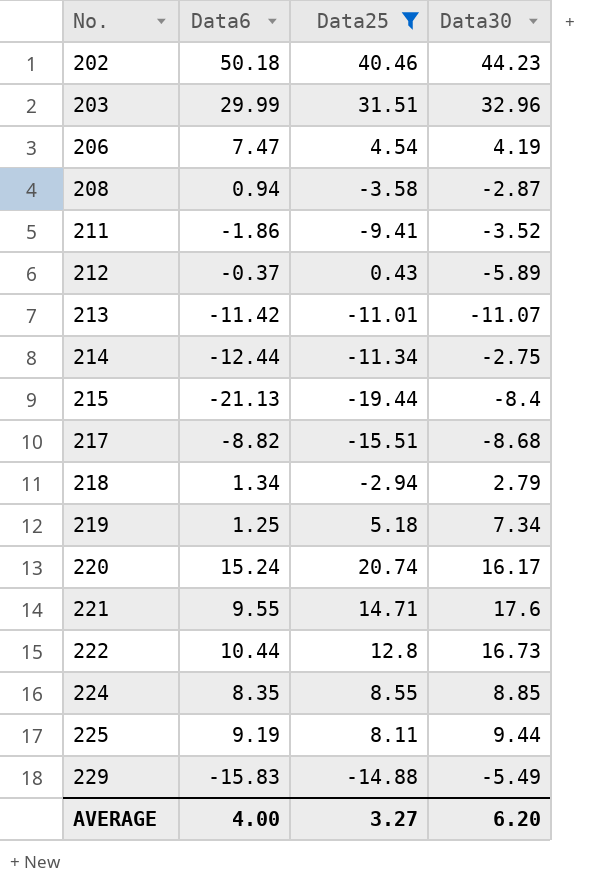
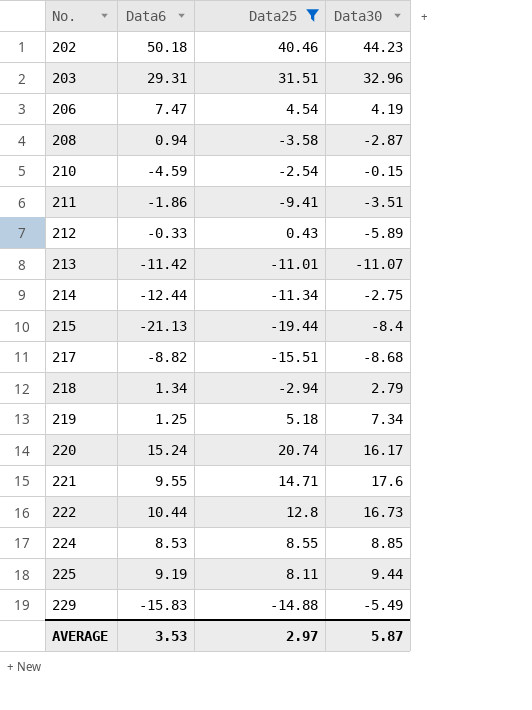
203 | Data6: 29.99 -> 29.31
row 210: none -> -4.59 | -2.54 | -0.15
211 | Data30: -3.52 -> -3.51
212 | Data6: -0.37 -> -0.33
224 | Data6: 8.35 -> 8.53
AVERAGE | Data6: 4.00 -> 3.53
AVERAGE | Data25: 3.27 -> 2.97
AVERAGE | Data30: 6.20 -> 5.87

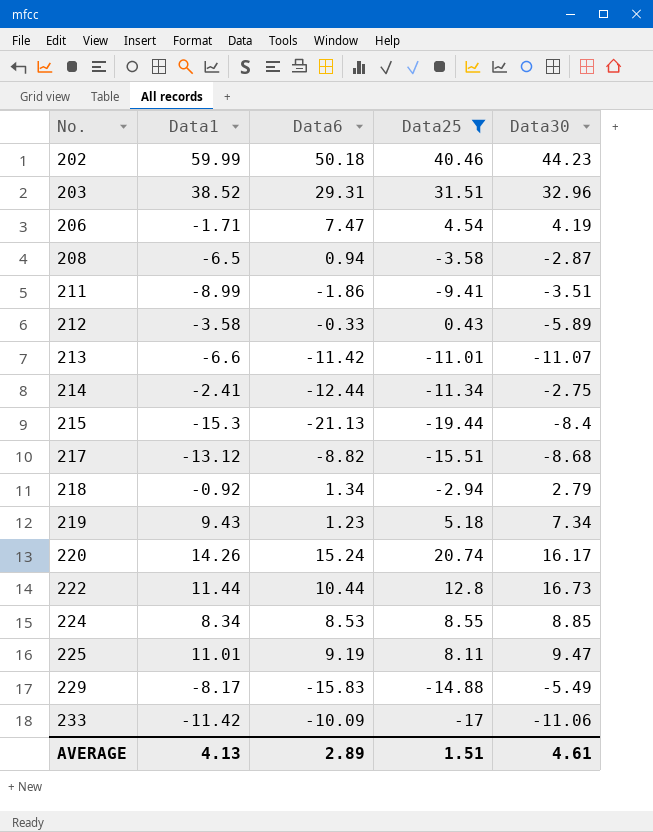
column Data1 | position: none -> 2
row 210: -4.59 | -2.54 | -0.15 -> none
row 221: 9.55 | 14.71 | 17.6 -> none
219 | Data6: 1.25 -> 1.23
225 | Data30: 9.44 -> 9.47
row 233: none -> -11.42 | -10.09 | -17 | -11.06
AVERAGE | Data6: 3.53 -> 2.89
AVERAGE | Data25: 2.97 -> 1.51
AVERAGE | Data30: 5.87 -> 4.61

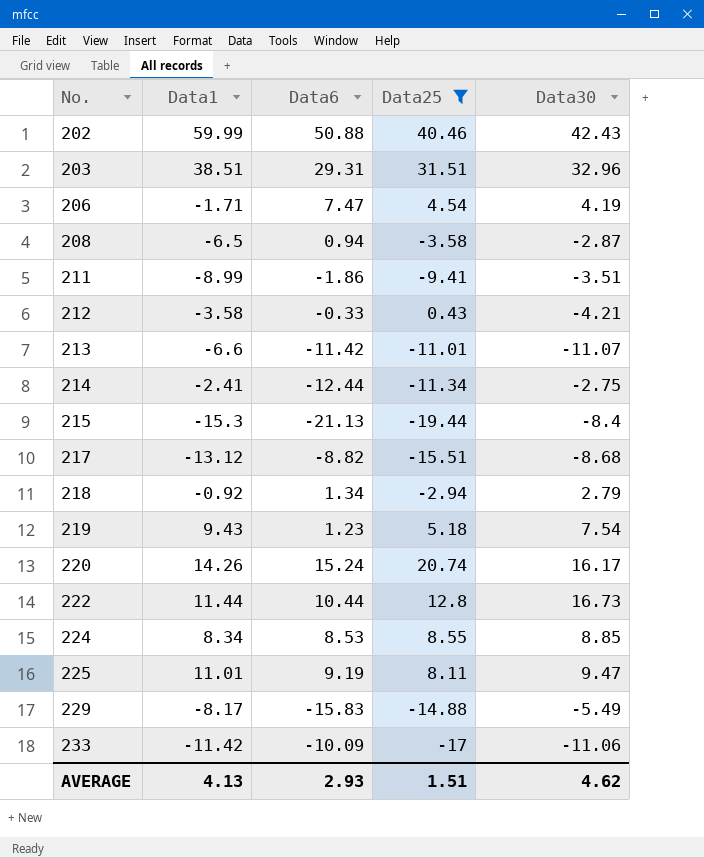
202 | Data6: 50.18 -> 50.88
202 | Data30: 44.23 -> 42.43
203 | Data1: 38.52 -> 38.51
212 | Data30: -5.89 -> -4.21
219 | Data30: 7.34 -> 7.54
AVERAGE | Data6: 2.89 -> 2.93
AVERAGE | Data30: 4.61 -> 4.62

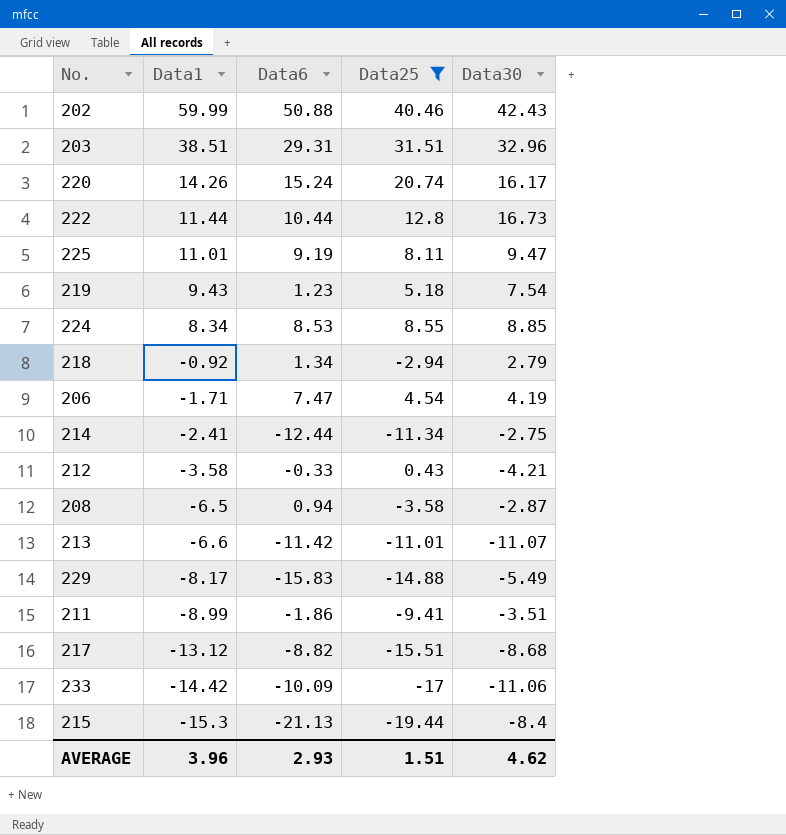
row order: No. ascending -> Data1 descending
233 | Data1: -11.42 -> -14.42
AVERAGE | Data1: 4.13 -> 3.96

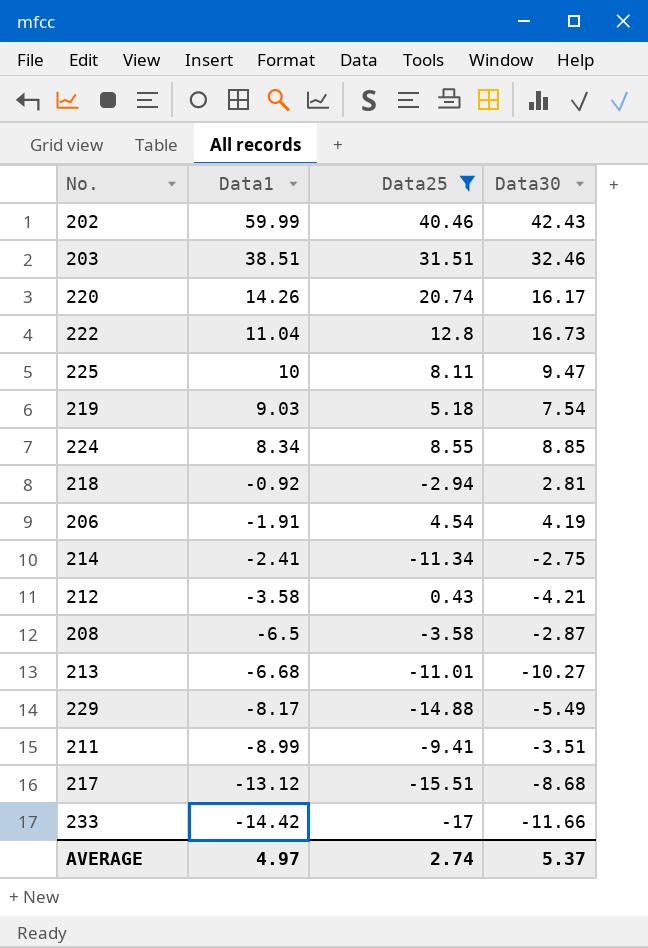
column Data6 | position: 3 -> none
row 215: -15.3 | -21.13 | -19.44 | -8.4 -> none
203 | Data30: 32.96 -> 32.46
222 | Data1: 11.44 -> 11.04
225 | Data1: 11.01 -> 10
219 | Data1: 9.43 -> 9.03
218 | Data30: 2.79 -> 2.81
206 | Data1: -1.71 -> -1.91
213 | Data1: -6.6 -> -6.68
213 | Data30: -11.07 -> -10.27
233 | Data30: -11.06 -> -11.66
AVERAGE | Data1: 3.96 -> 4.97
AVERAGE | Data25: 1.51 -> 2.74
AVERAGE | Data30: 4.62 -> 5.37

